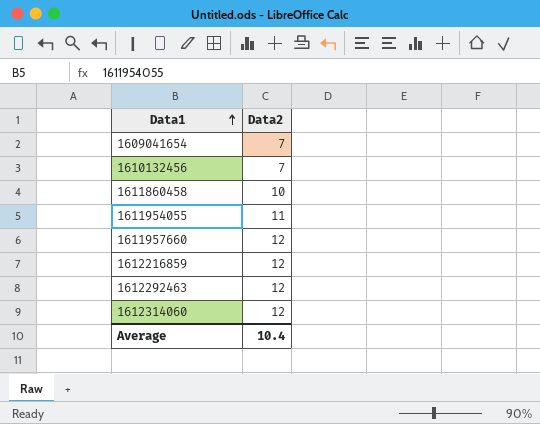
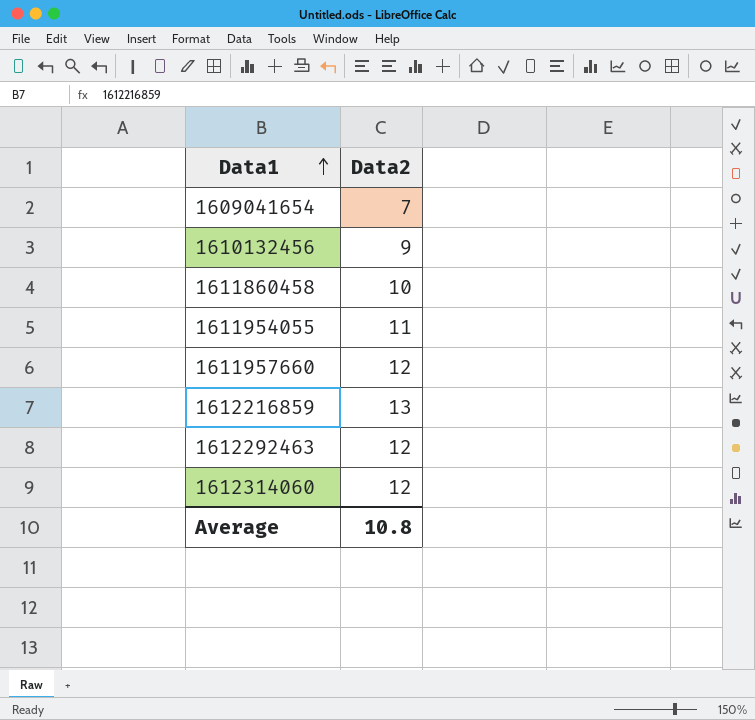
1610132456 | Data2: 7 -> 9
1612216859 | Data2: 12 -> 13
Average | Data2: 10.4 -> 10.8

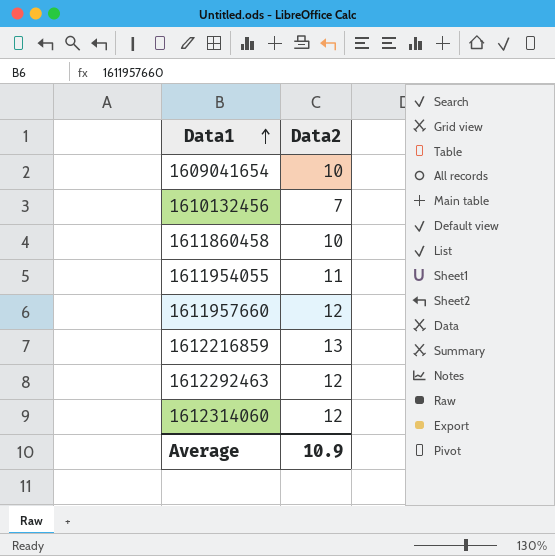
1609041654 | Data2: 7 -> 10
1610132456 | Data2: 9 -> 7
Average | Data2: 10.8 -> 10.9

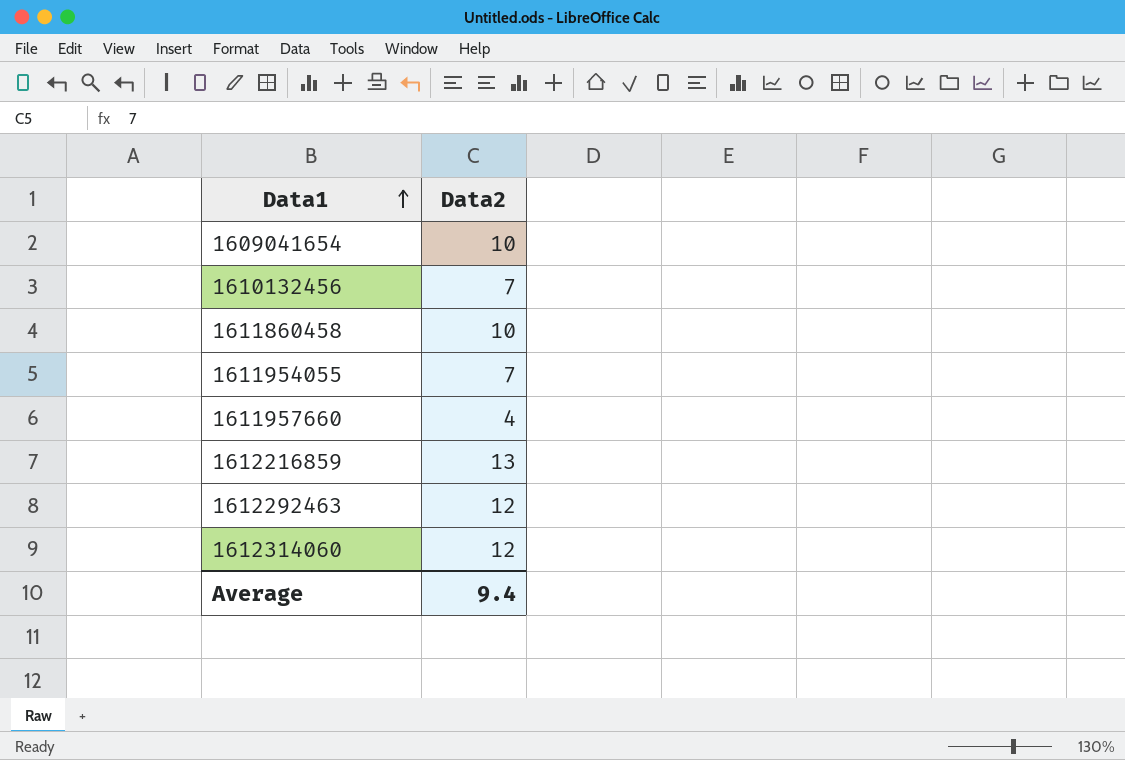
1611954055 | Data2: 11 -> 7
1611957660 | Data2: 12 -> 4
Average | Data2: 10.9 -> 9.4

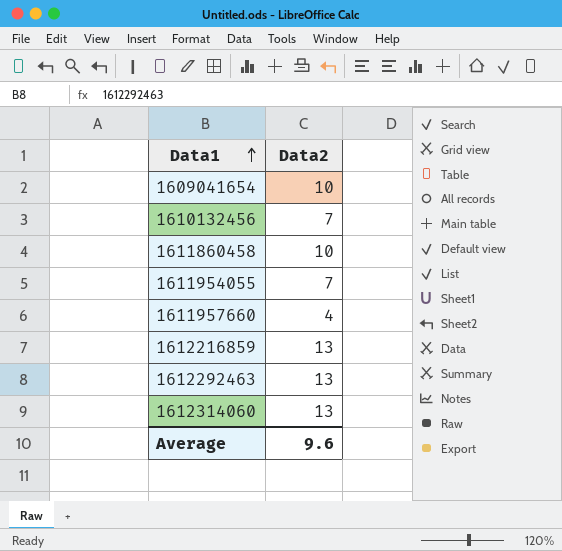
1612292463 | Data2: 12 -> 13
1612314060 | Data2: 12 -> 13
Average | Data2: 9.4 -> 9.6

